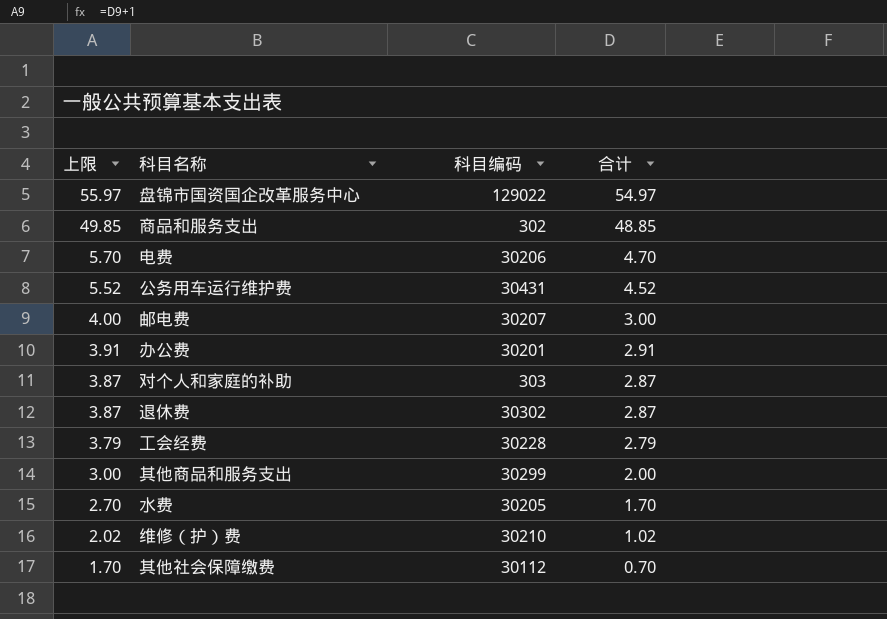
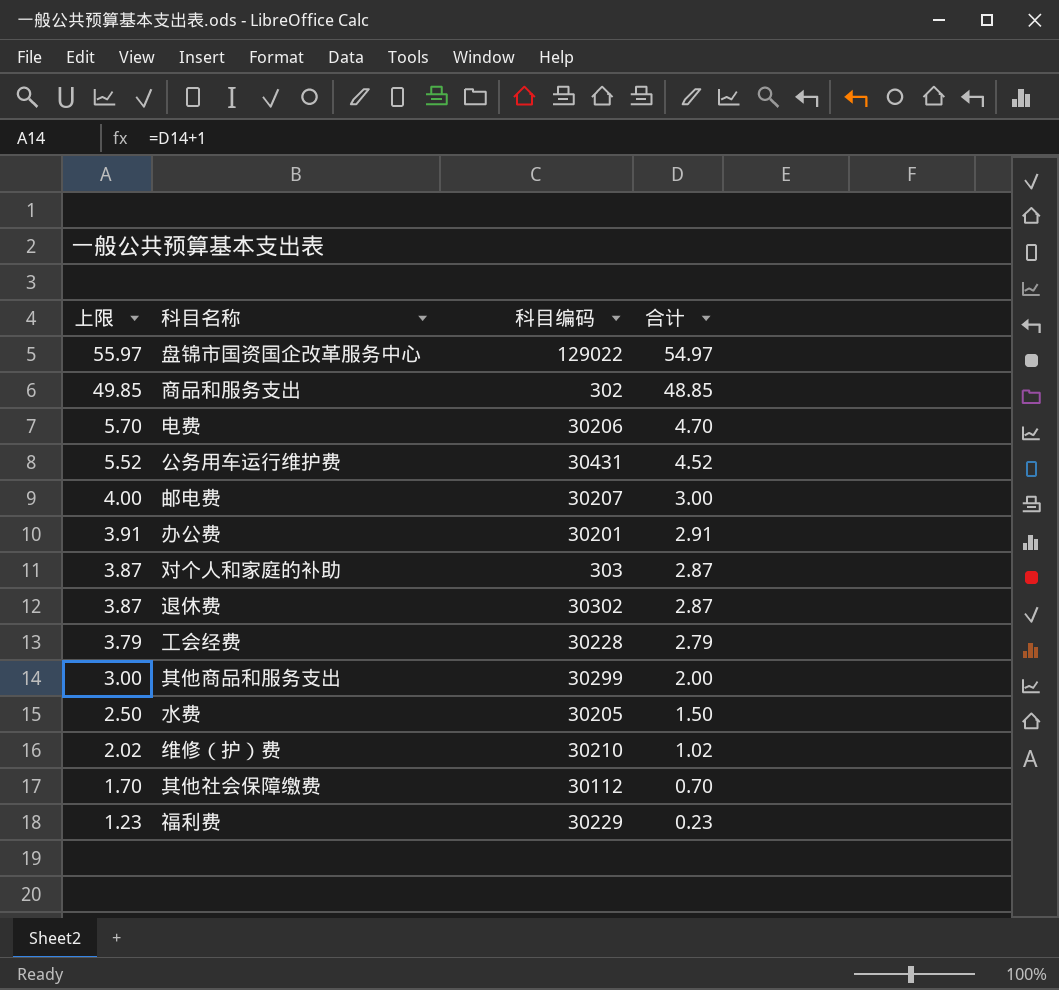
水费 | 上限: 2.70 -> 2.50
水费 | 合计: 1.70 -> 1.50
row 福利费: none -> 1.23 | 30229 | 0.23

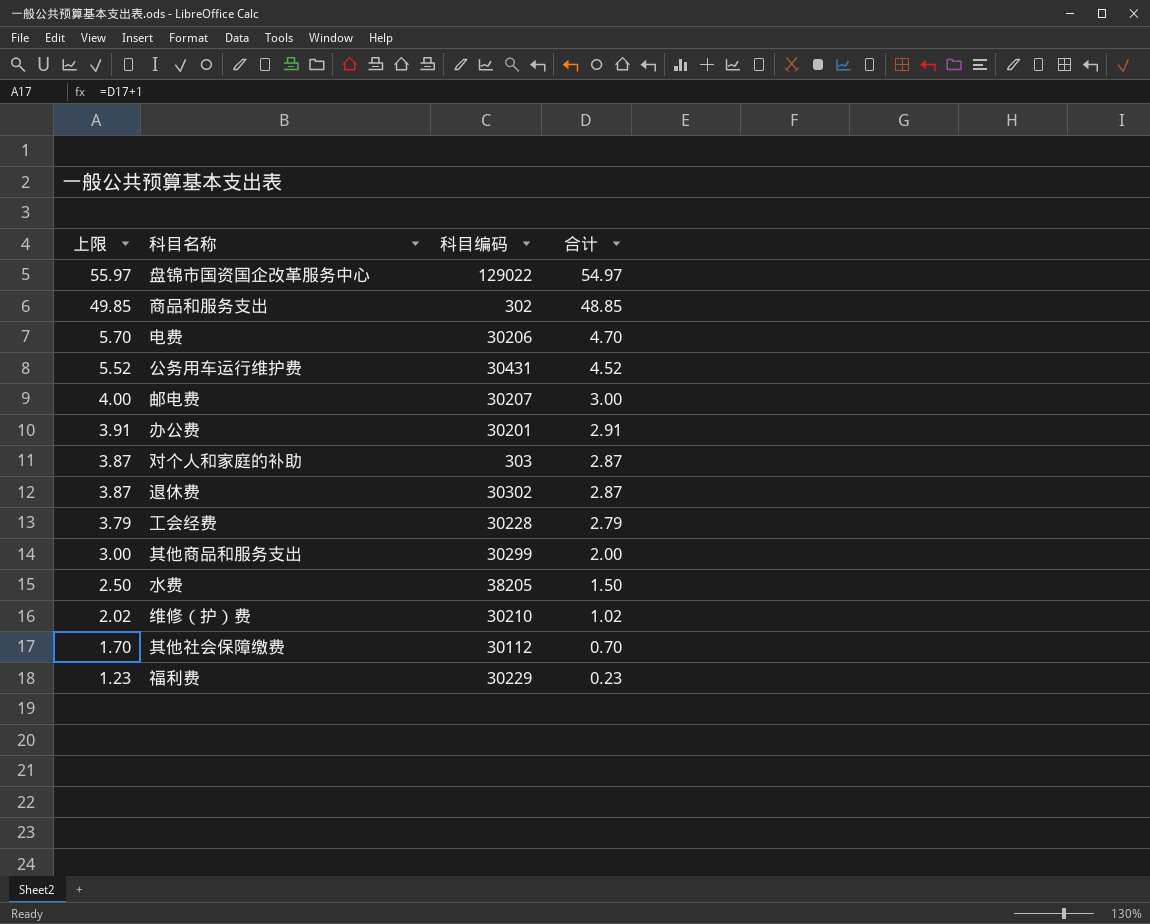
水费 | 科目编码: 30205 -> 38205

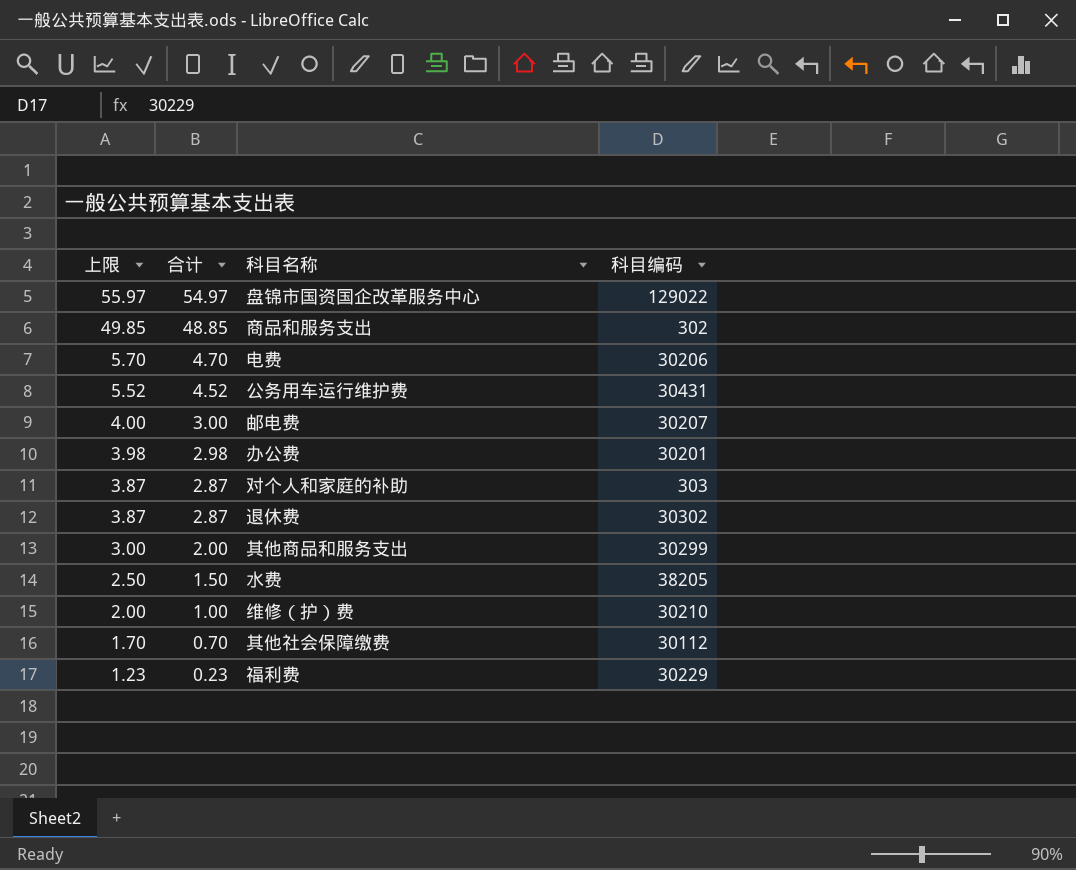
column 合计 | position: 4 -> 2
row 工会经费: 3.79 | 30228 | 2.79 -> none
办公费 | 上限: 3.91 -> 3.98
办公费 | 合计: 2.91 -> 2.98
维修（护）费 | 上限: 2.02 -> 2.00
维修（护）费 | 合计: 1.02 -> 1.00

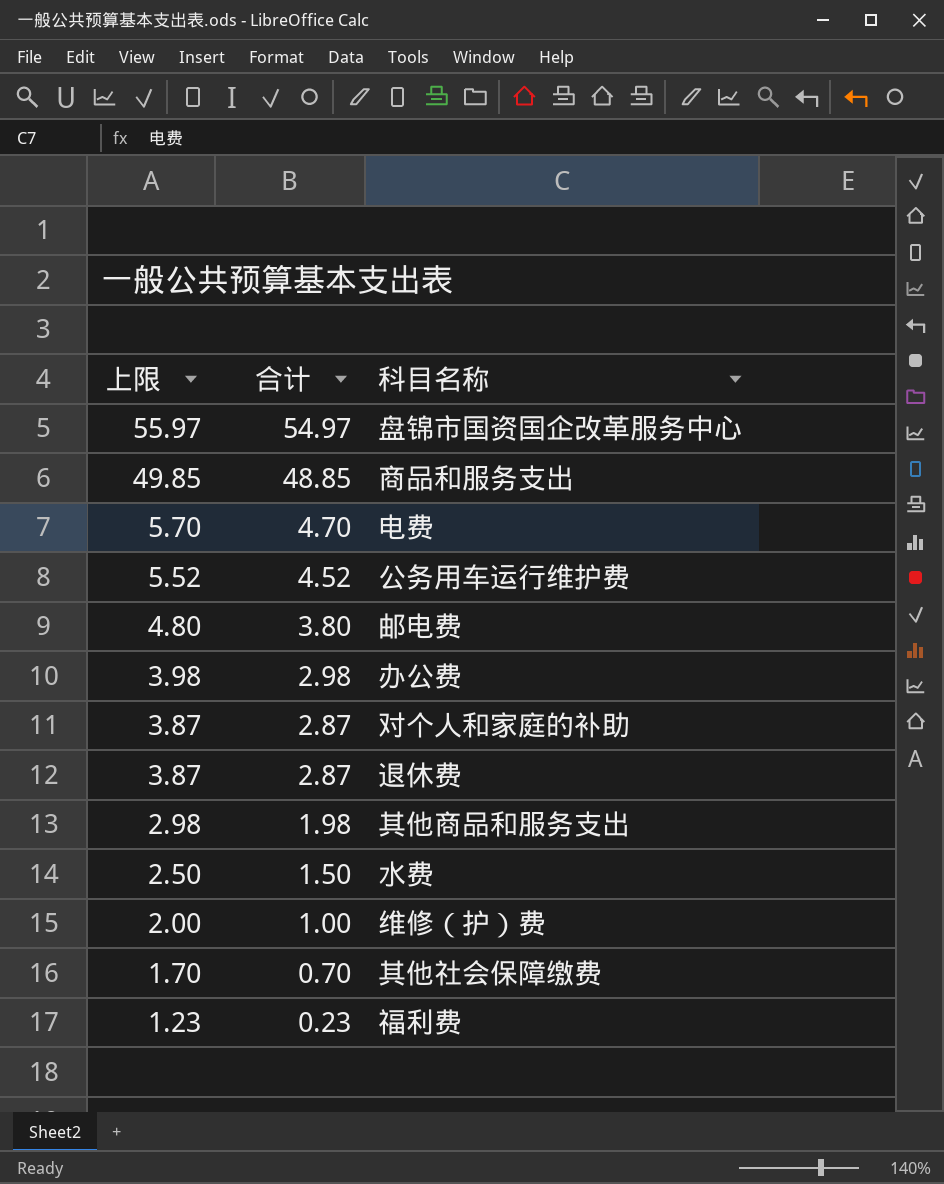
column 科目编码 | position: 4 -> none
邮电费 | 上限: 4.00 -> 4.80
邮电费 | 合计: 3.00 -> 3.80
其他商品和服务支出 | 上限: 3.00 -> 2.98
其他商品和服务支出 | 合计: 2.00 -> 1.98

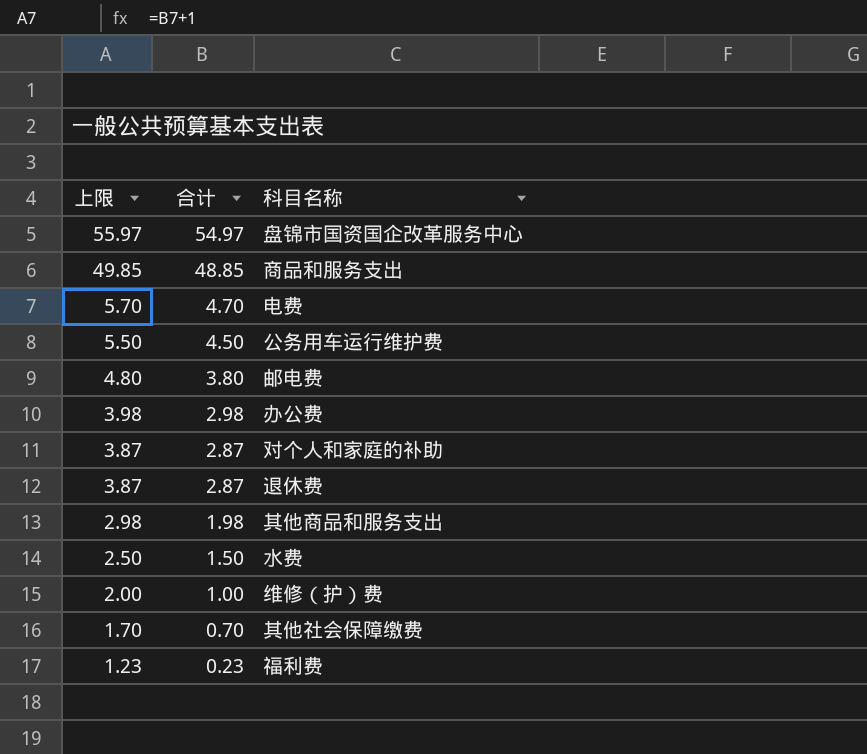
公务用车运行维护费 | 上限: 5.52 -> 5.50
公务用车运行维护费 | 合计: 4.52 -> 4.50

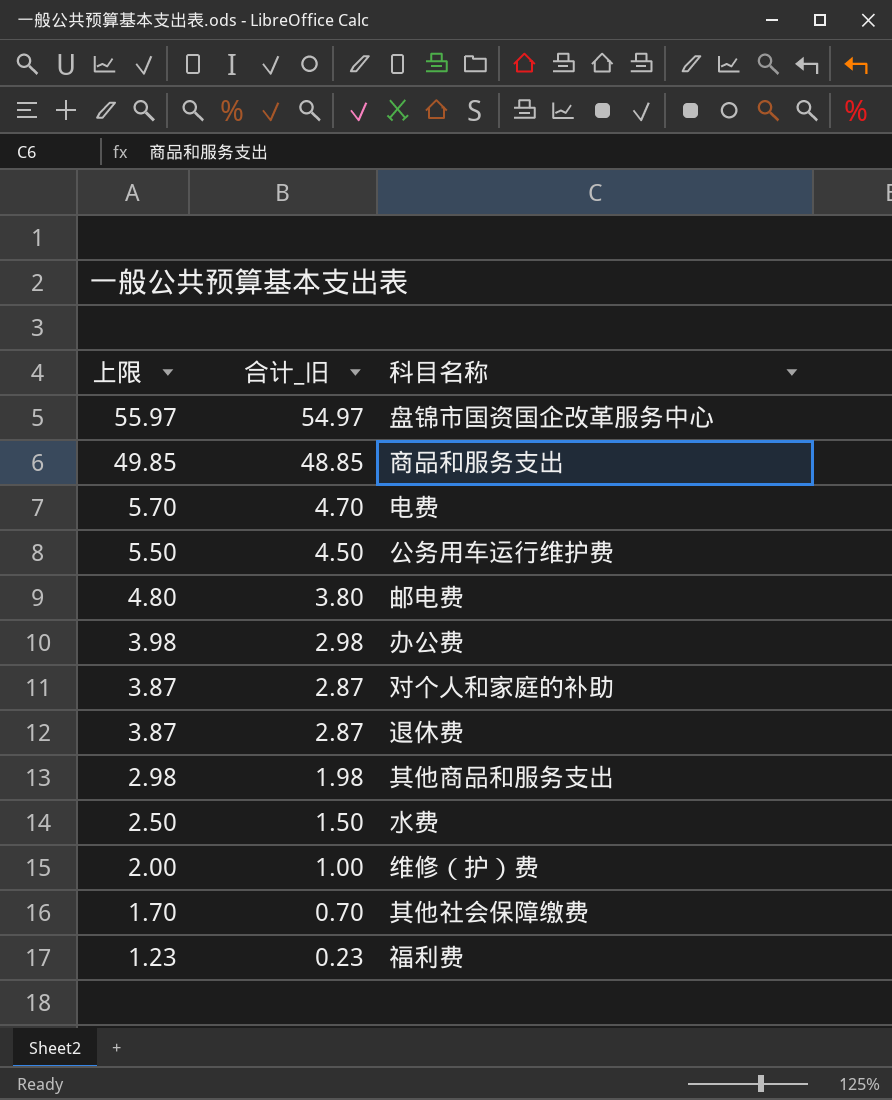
column name: 合计 -> 合计_旧

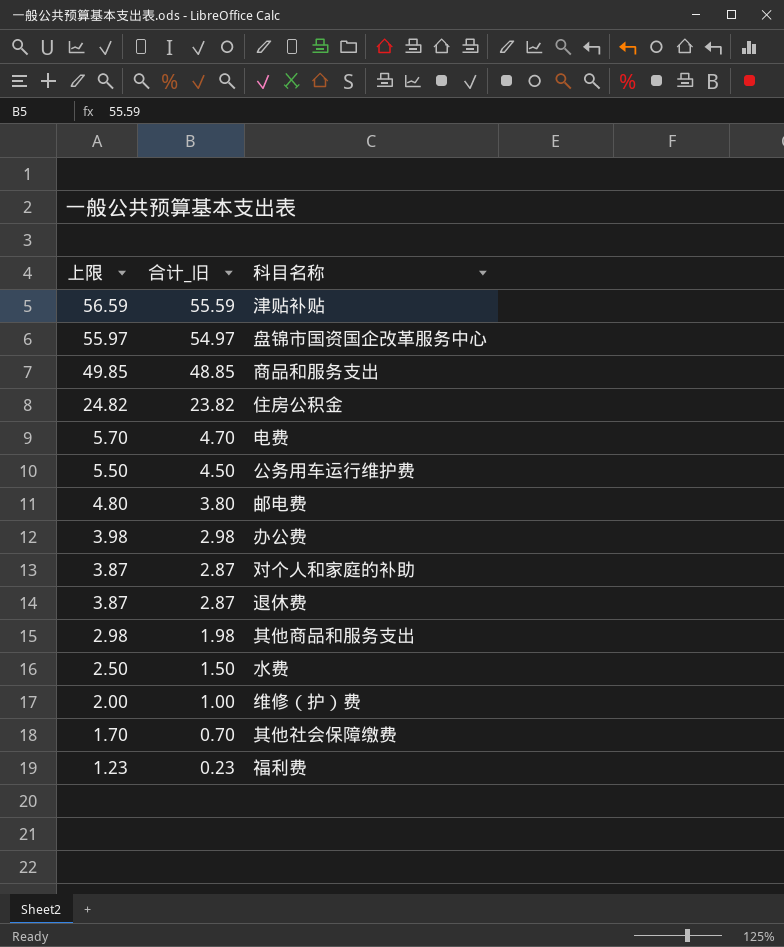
row 津贴补贴: none -> 56.59 | 55.59
row 住房公积金: none -> 24.82 | 23.82

